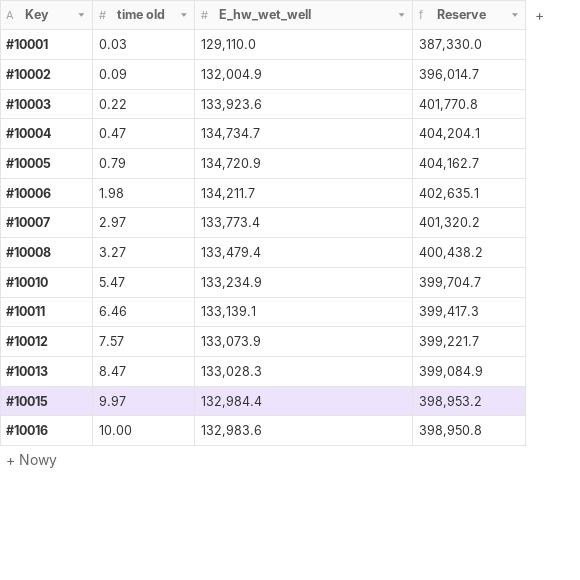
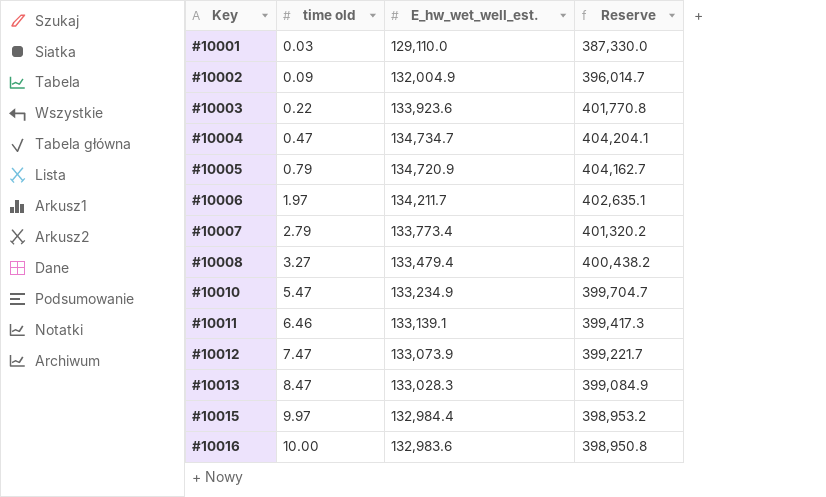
column name: E_hw_wet_well -> E_hw_wet_well_est.
#10006 | time old: 1.98 -> 1.97
#10007 | time old: 2.97 -> 2.79
#10012 | time old: 7.57 -> 7.47

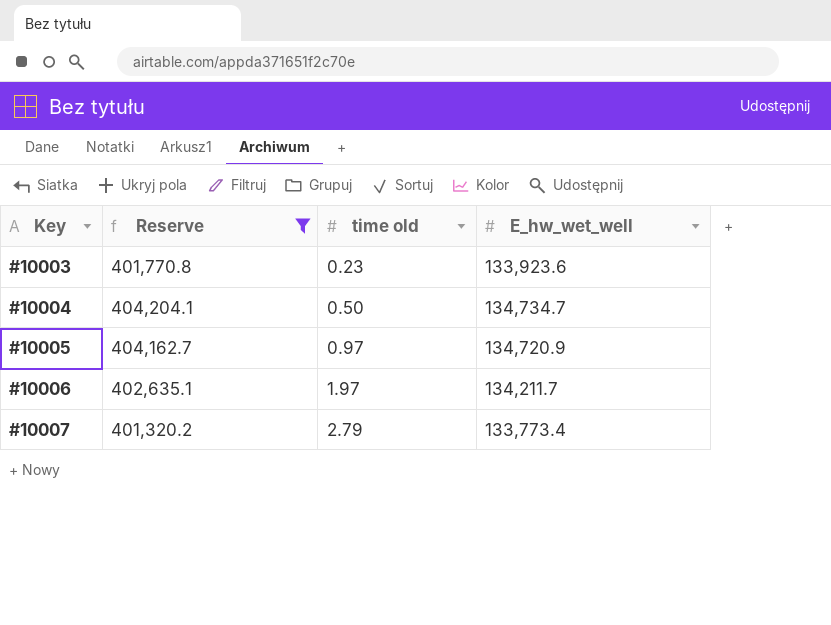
filter: none -> Reserve >= 401,320.2
column Reserve | position: 4 -> 2
column name: E_hw_wet_well_est. -> E_hw_wet_well
#10003 | time old: 0.22 -> 0.23
#10004 | time old: 0.47 -> 0.50
#10005 | time old: 0.79 -> 0.97

